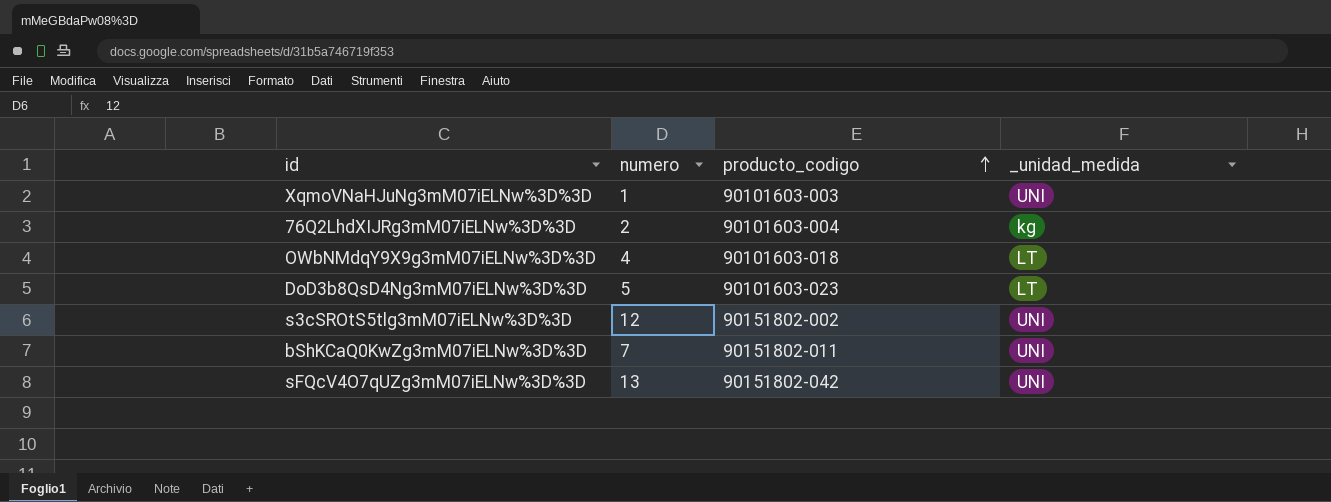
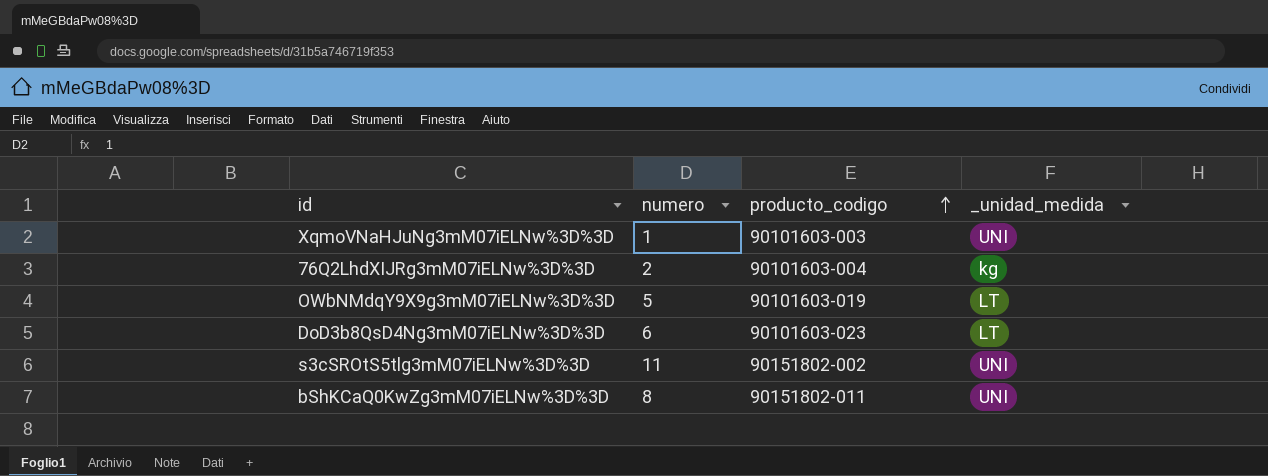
row sFQcV4O7qUZg3mM07iELNw%3D%3D: 13 | 90151802-042 | UNI -> none
OWbNMdqY9X9g3mM07iELNw%3D%3D | numero: 4 -> 5
OWbNMdqY9X9g3mM07iELNw%3D%3D | producto_codigo: 90101603-018 -> 90101603-019
DoD3b8QsD4Ng3mM07iELNw%3D%3D | numero: 5 -> 6
s3cSROtS5tlg3mM07iELNw%3D%3D | numero: 12 -> 11
bShKCaQ0KwZg3mM07iELNw%3D%3D | numero: 7 -> 8

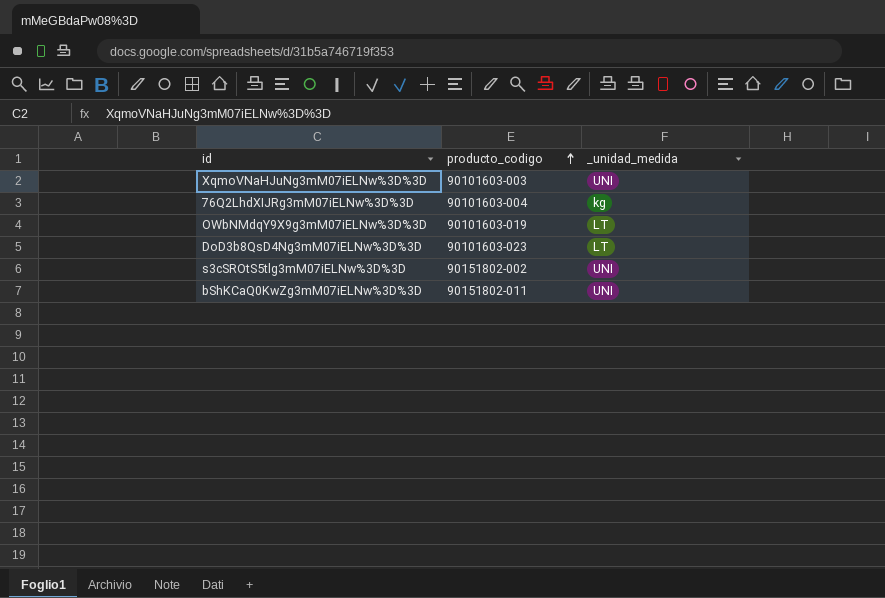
column numero | position: 2 -> none

